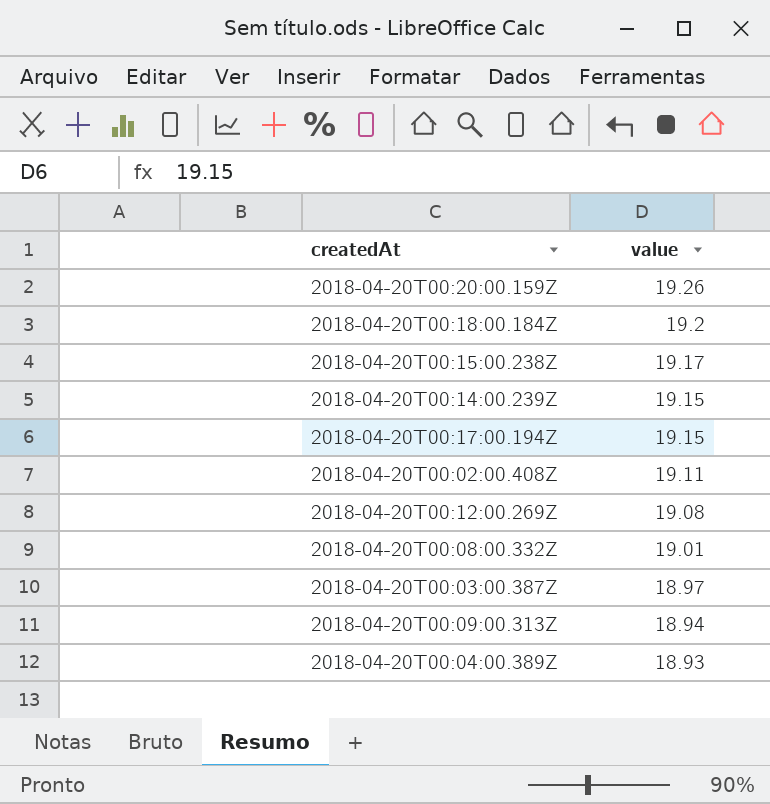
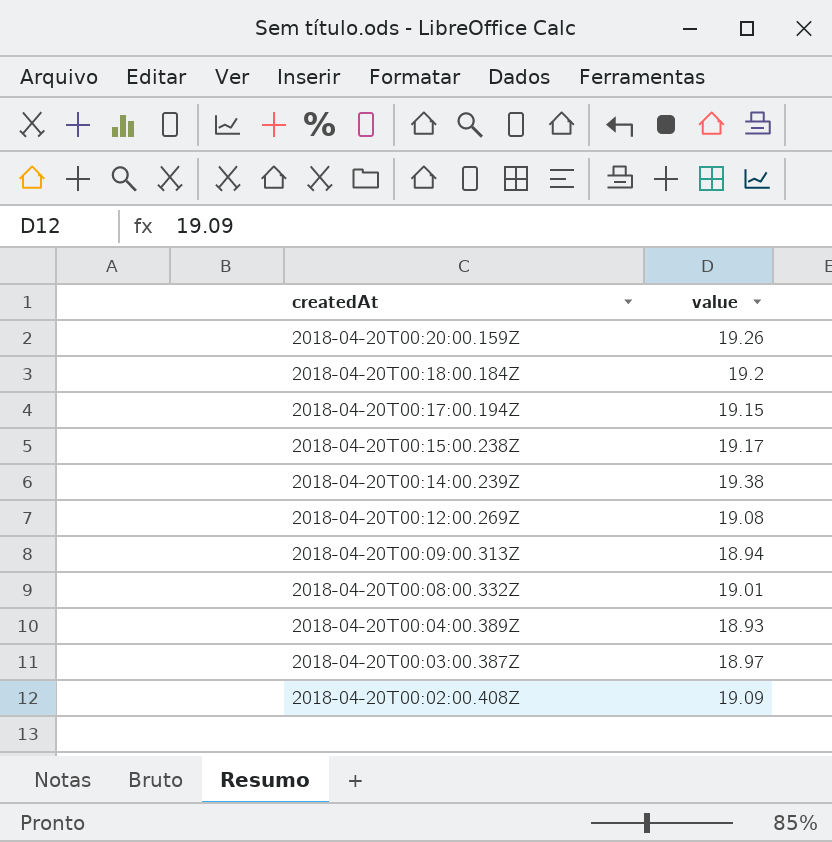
row order: value descending -> createdAt descending
2018-04-20T00:14:00.239Z | value: 19.15 -> 19.38
2018-04-20T00:02:00.408Z | value: 19.11 -> 19.09

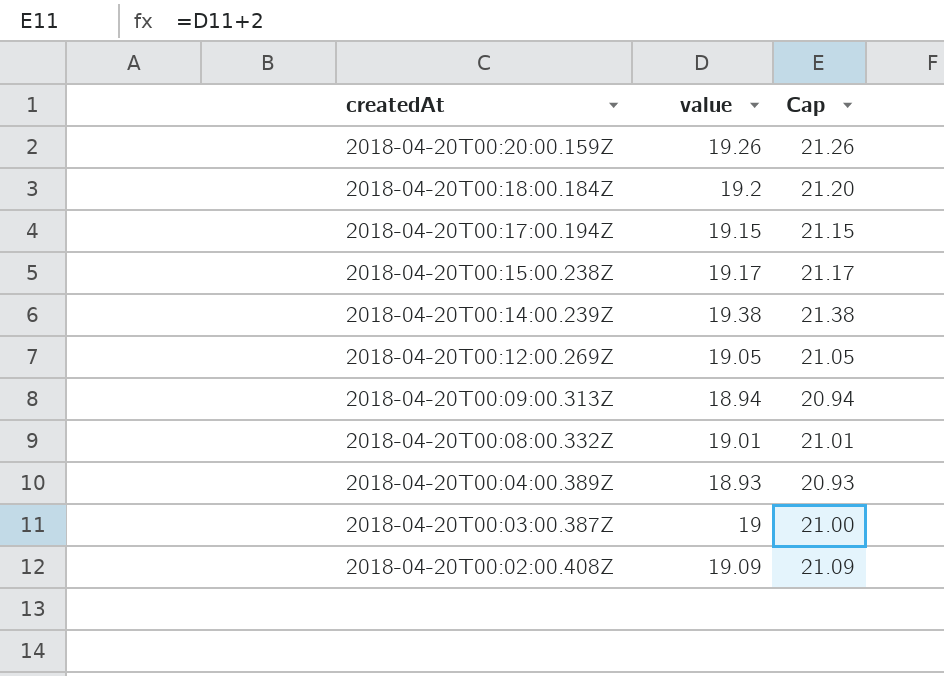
column Cap | formula: none -> [value] + 2
2018-04-20T00:12:00.269Z | value: 19.08 -> 19.05
2018-04-20T00:03:00.387Z | value: 18.97 -> 19

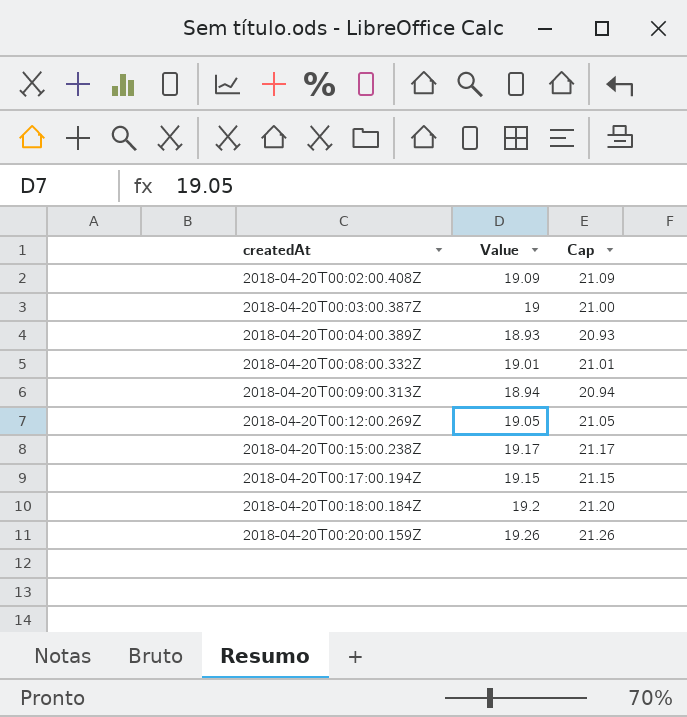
row order: createdAt descending -> createdAt ascending
column name: value -> Value
row 2018-04-20T00:14:00.239Z: 19.38 | 21.38 -> none

